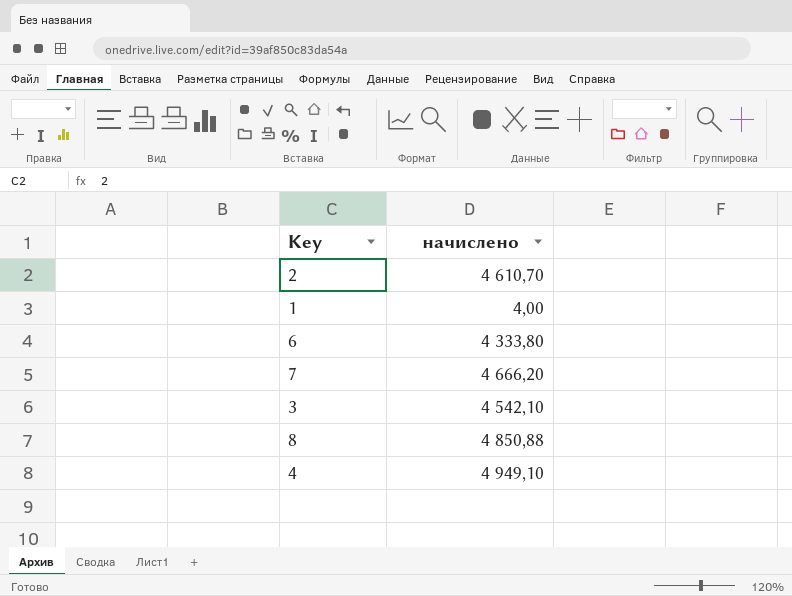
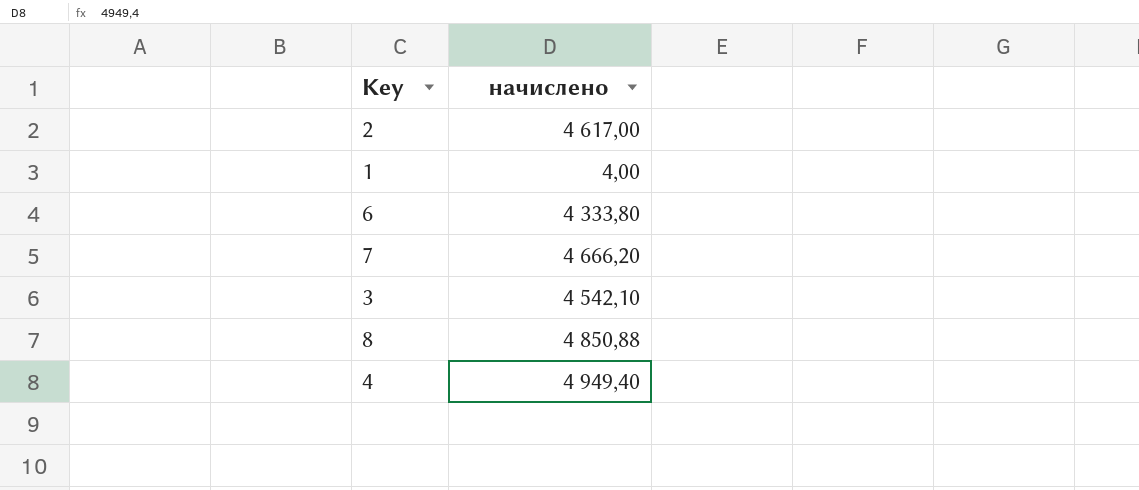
2 | начислено: 4 610,70 -> 4 617,00
4 | начислено: 4 949,10 -> 4 949,40

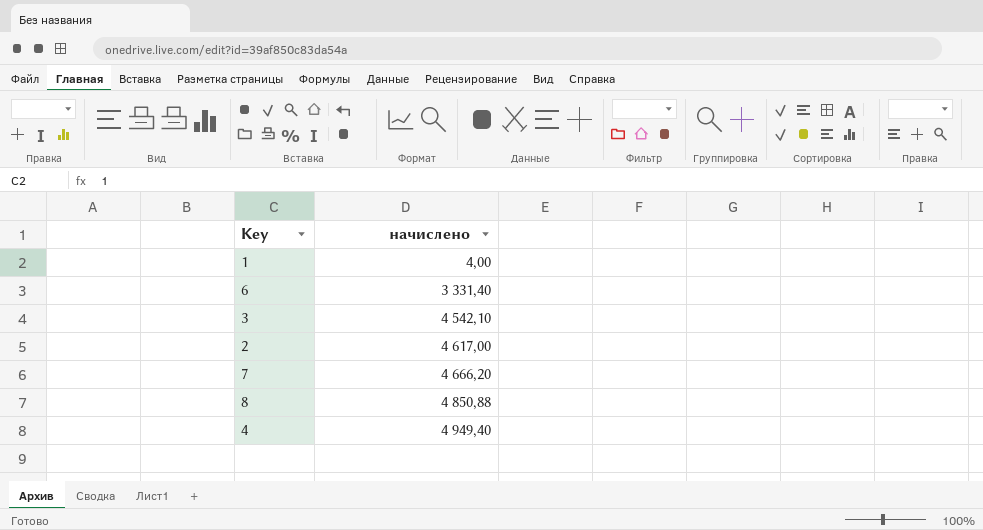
row order: none -> начислено ascending
6 | начислено: 4 333,80 -> 3 331,40

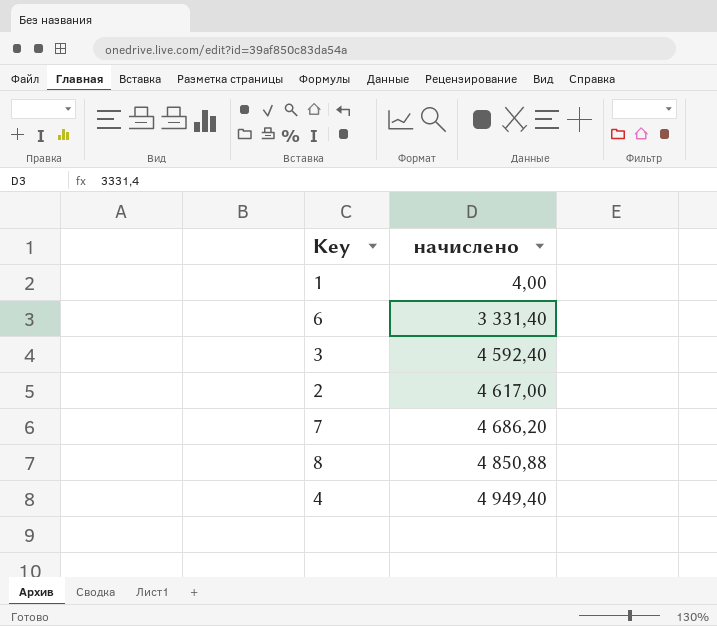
3 | начислено: 4 542,10 -> 4 592,40
7 | начислено: 4 666,20 -> 4 686,20

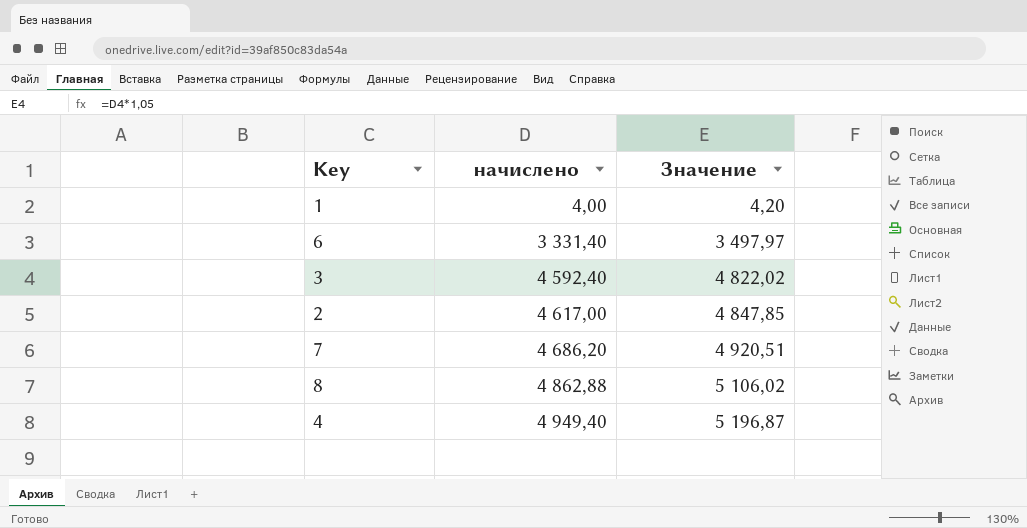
column Значение | formula: none -> [начислено] * 1,05
8 | начислено: 4 850,88 -> 4 862,88

